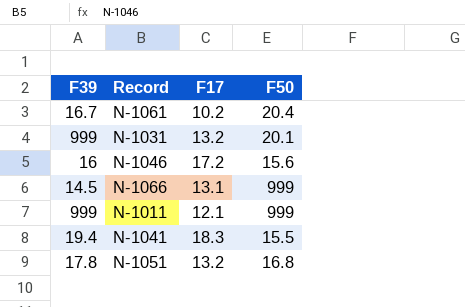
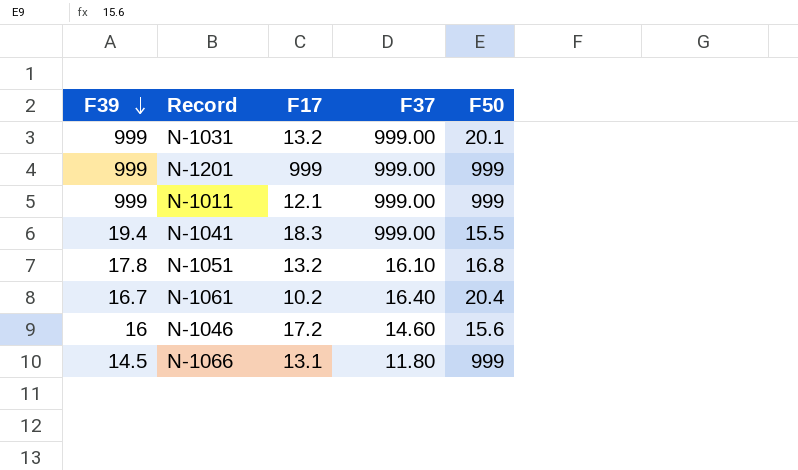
row order: none -> F39 descending
column F37 | position: none -> 4
row N-1201: none -> 999 | 999 | 999.00 | 999

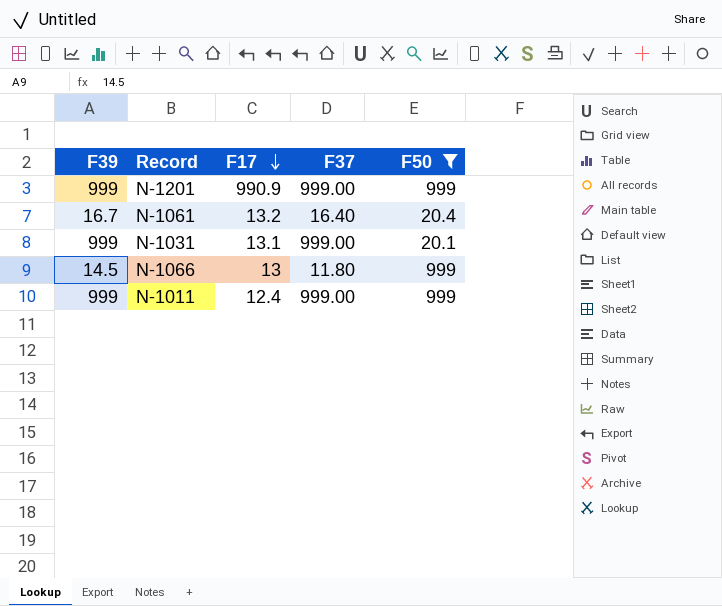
filter: none -> F50 >= 20.1
row order: F39 descending -> F17 descending
N-1201 | F17: 999 -> 990.9
N-1061 | F17: 10.2 -> 13.2
N-1031 | F17: 13.2 -> 13.1
N-1066 | F17: 13.1 -> 13
N-1011 | F17: 12.1 -> 12.4

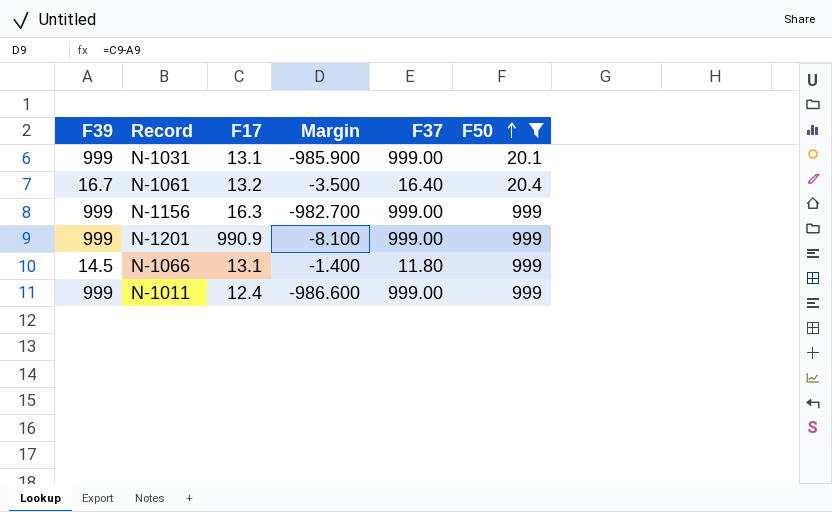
row order: F17 descending -> F50 ascending
column Margin | formula: none -> [F17] - [F39]
row N-1156: none -> 999 | 16.3 | -982.700 | 999.00 | 999
N-1066 | F17: 13 -> 13.1

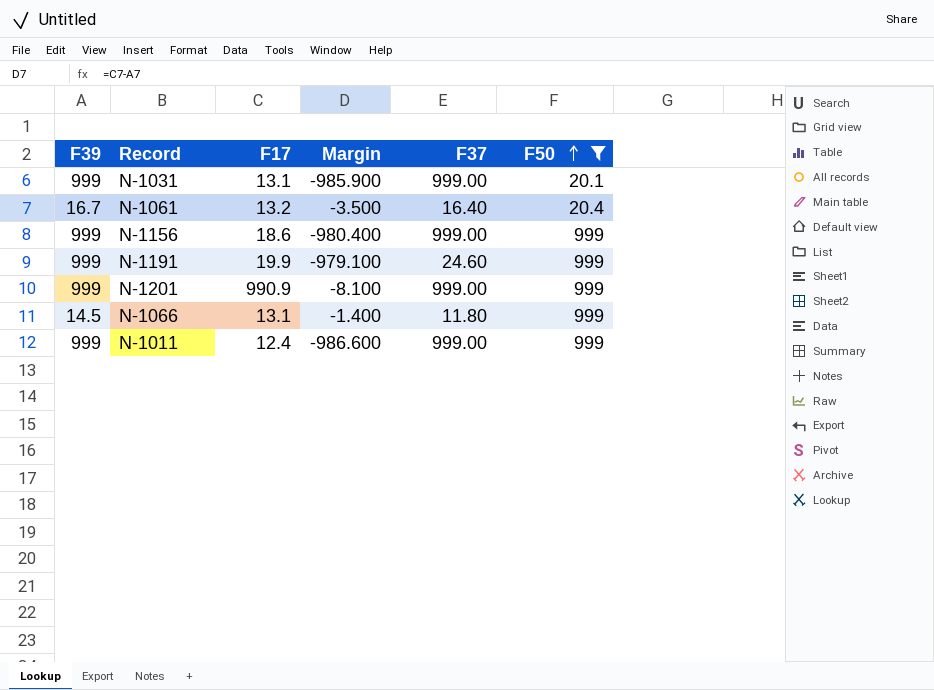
N-1156 | F17: 16.3 -> 18.6
N-1156 | Margin: -982.700 -> -980.400
row N-1191: none -> 999 | 19.9 | -979.100 | 24.60 | 999

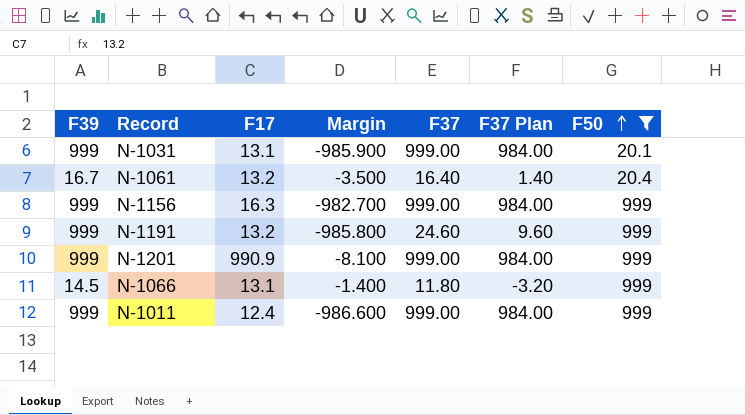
column F37 Plan | formula: none -> [F37] - 15
N-1156 | F17: 18.6 -> 16.3
N-1156 | Margin: -980.400 -> -982.700
N-1191 | F17: 19.9 -> 13.2
N-1191 | Margin: -979.100 -> -985.800

